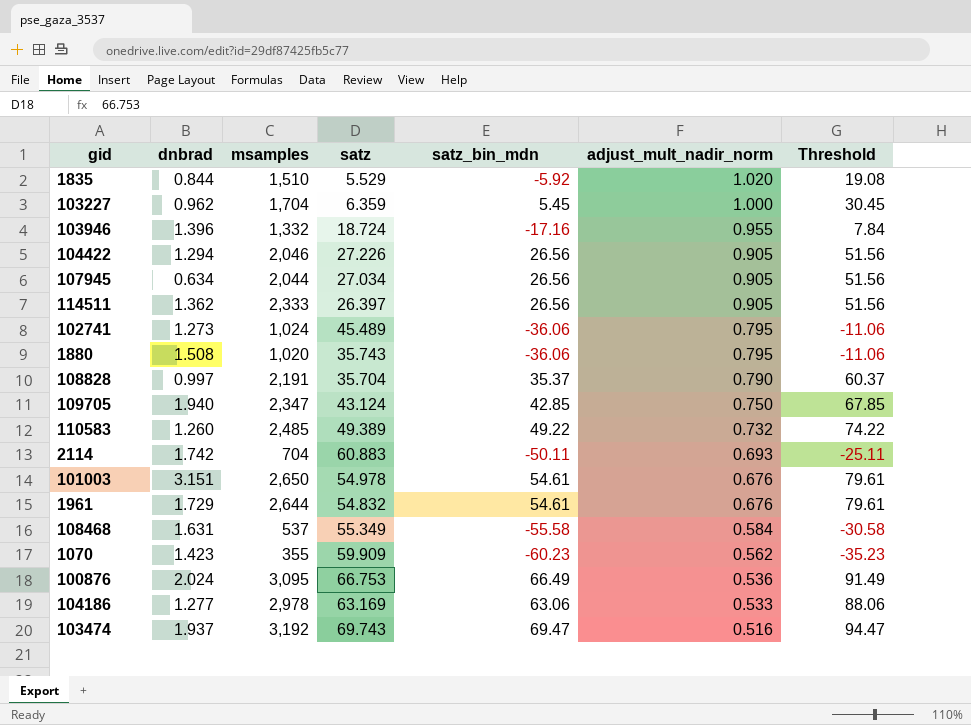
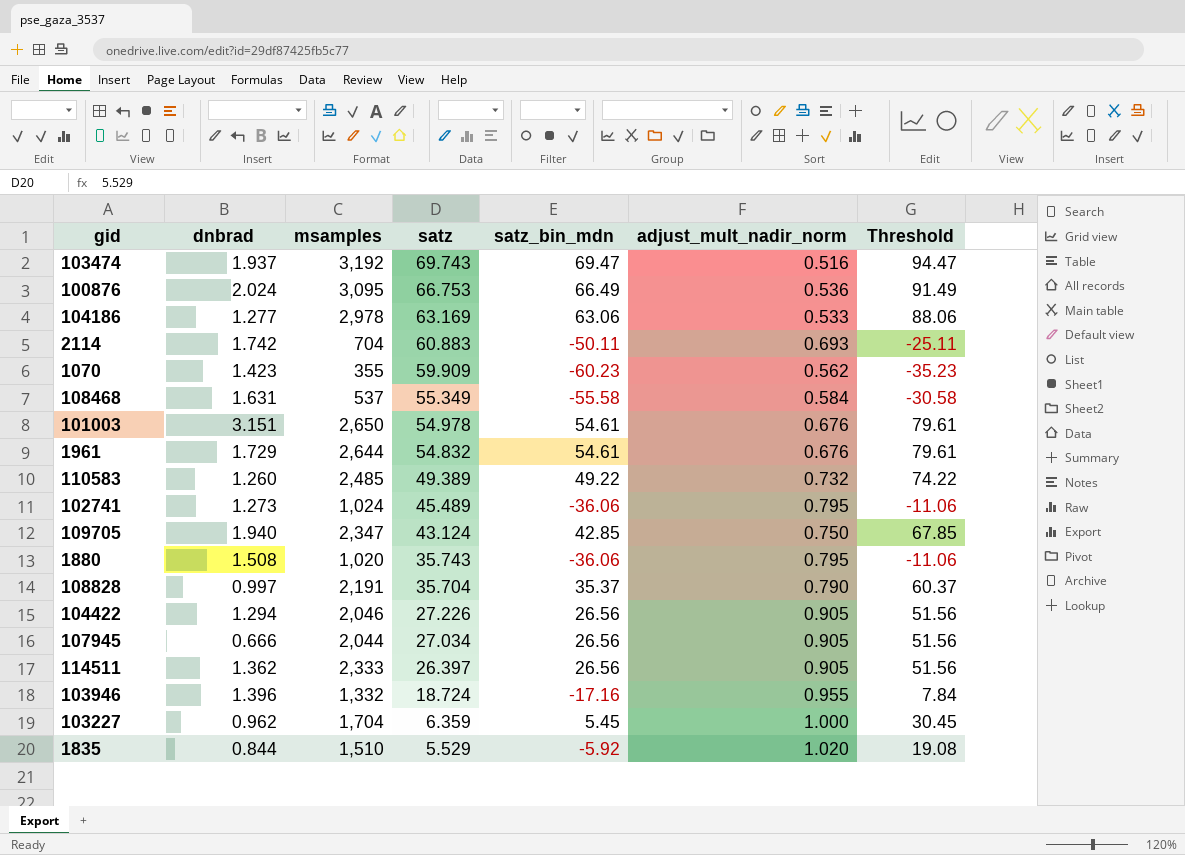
row order: adjust_mult_nadir_norm descending -> satz descending
107945 | dnbrad: 0.634 -> 0.666

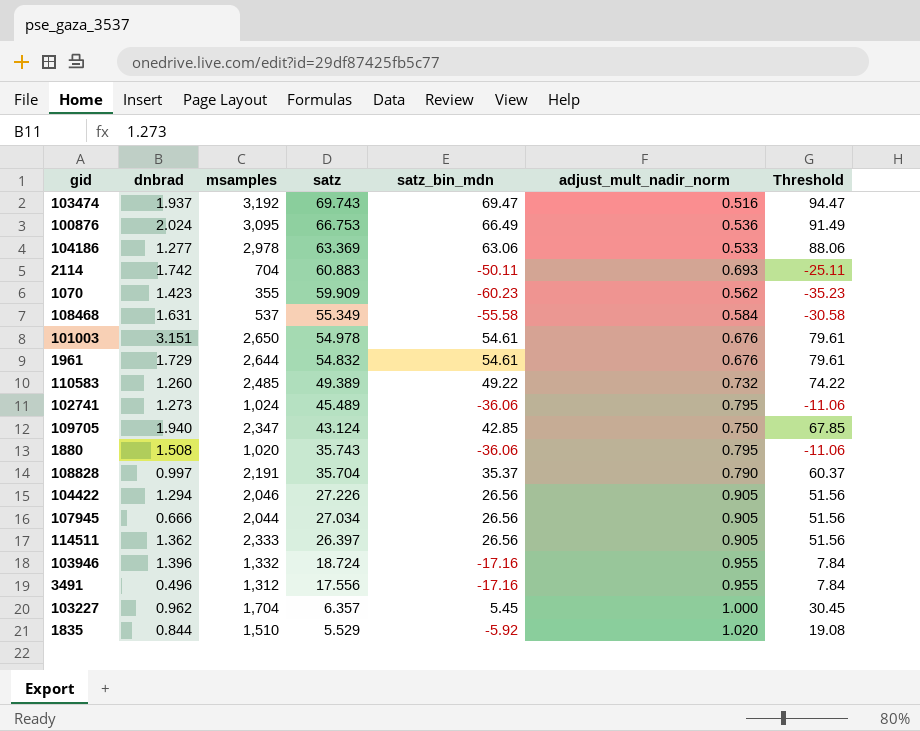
104186 | satz: 63.169 -> 63.369
row 3491: none -> 0.496 | 1,312 | 17.556 | -17.16 | 0.955 | 7.84
103227 | satz: 6.359 -> 6.357

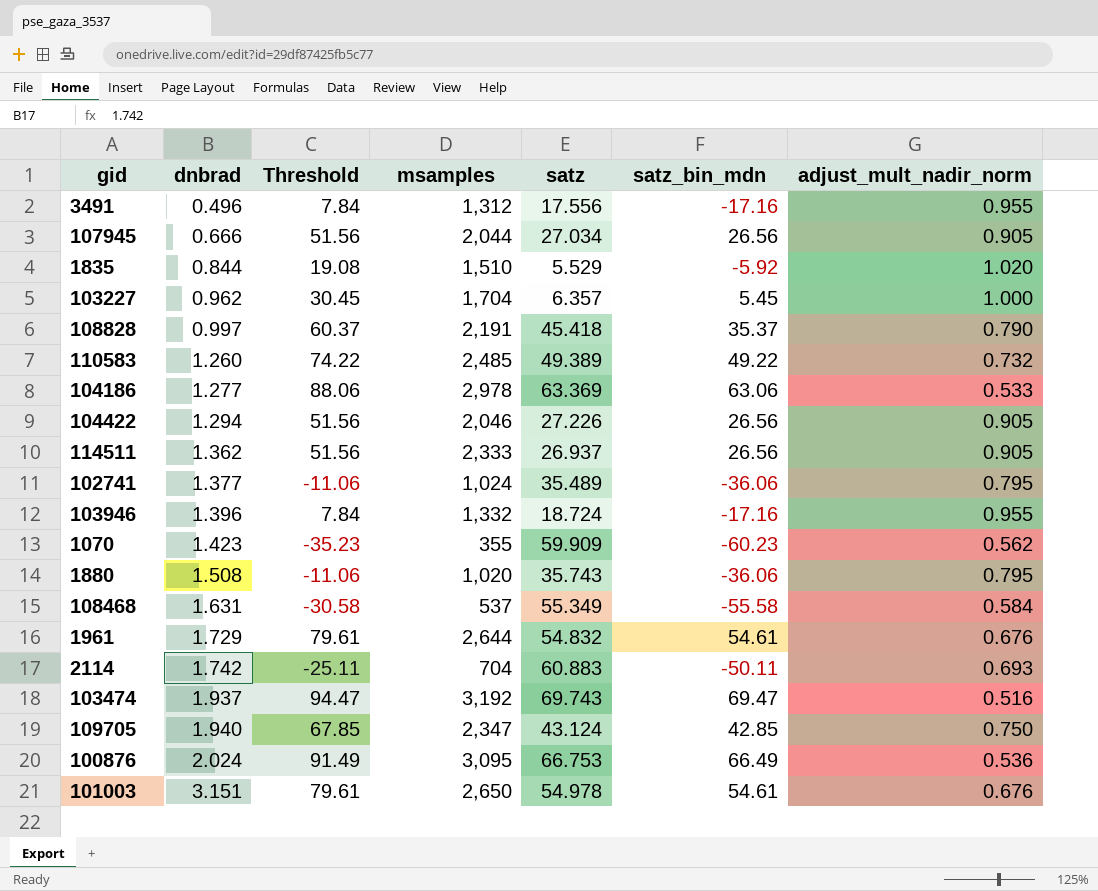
row order: satz descending -> dnbrad ascending
column Threshold | position: 7 -> 3
108828 | satz: 35.704 -> 45.418
114511 | satz: 26.397 -> 26.937
102741 | dnbrad: 1.273 -> 1.377
102741 | satz: 45.489 -> 35.489

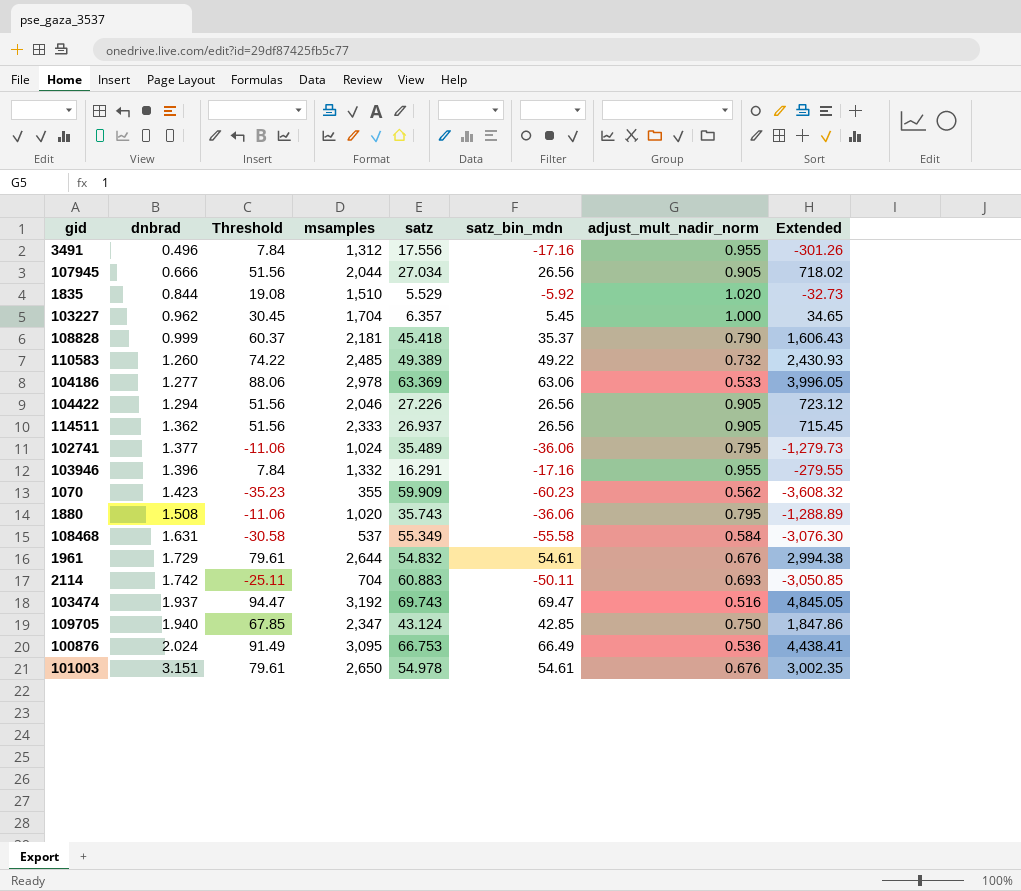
column Extended | formula: none -> [satz] * [satz_bin_mdn]
108828 | dnbrad: 0.997 -> 0.999
108828 | msamples: 2,191 -> 2,181
103946 | satz: 18.724 -> 16.291

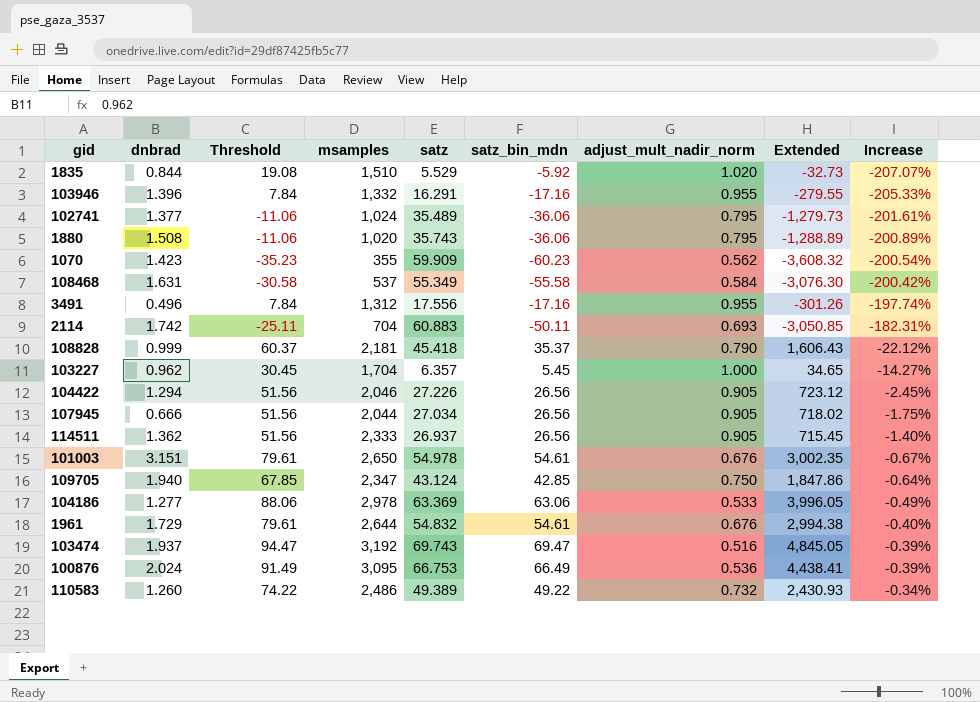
row order: dnbrad ascending -> Increase ascending
column Increase | formula: none -> ([satz_bin_mdn] - [satz]) / [satz]
110583 | msamples: 2,485 -> 2,486

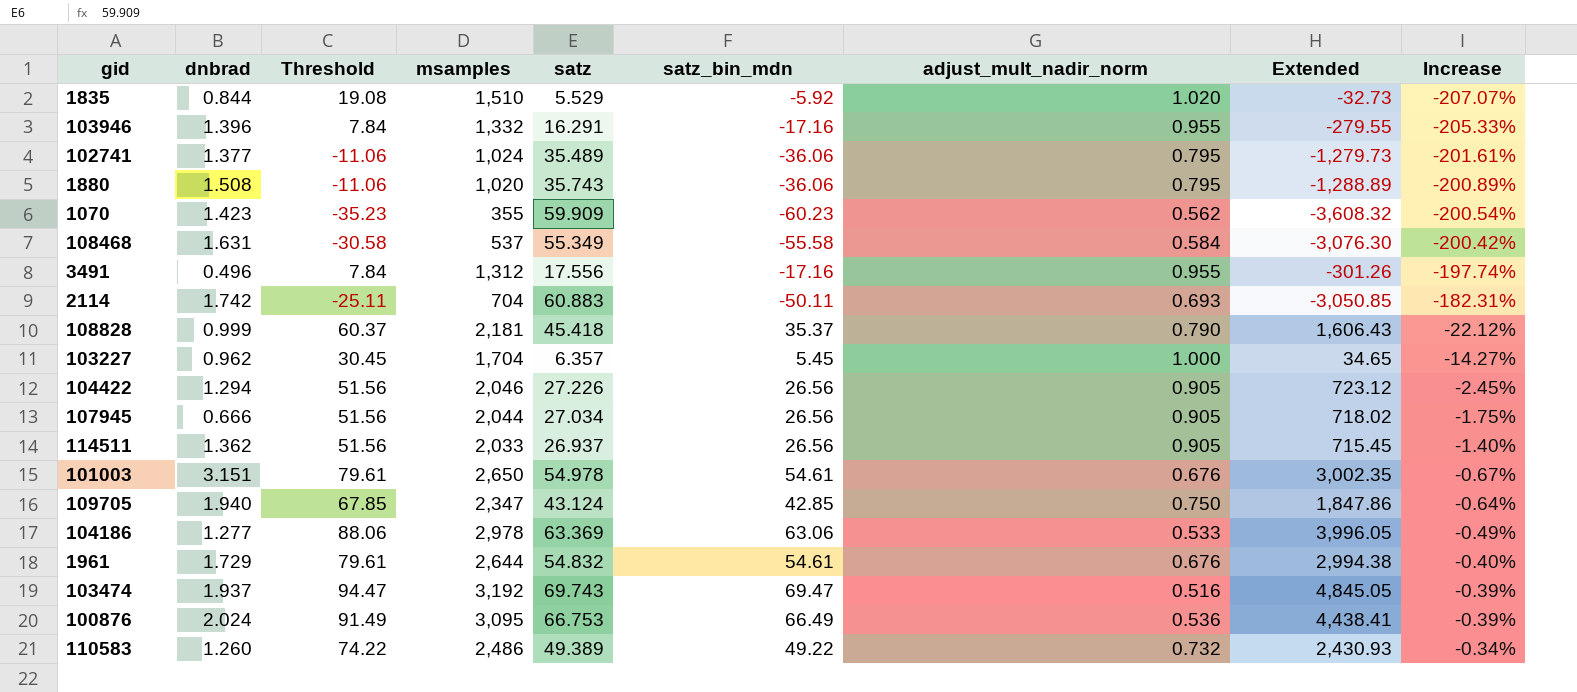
114511 | msamples: 2,333 -> 2,033

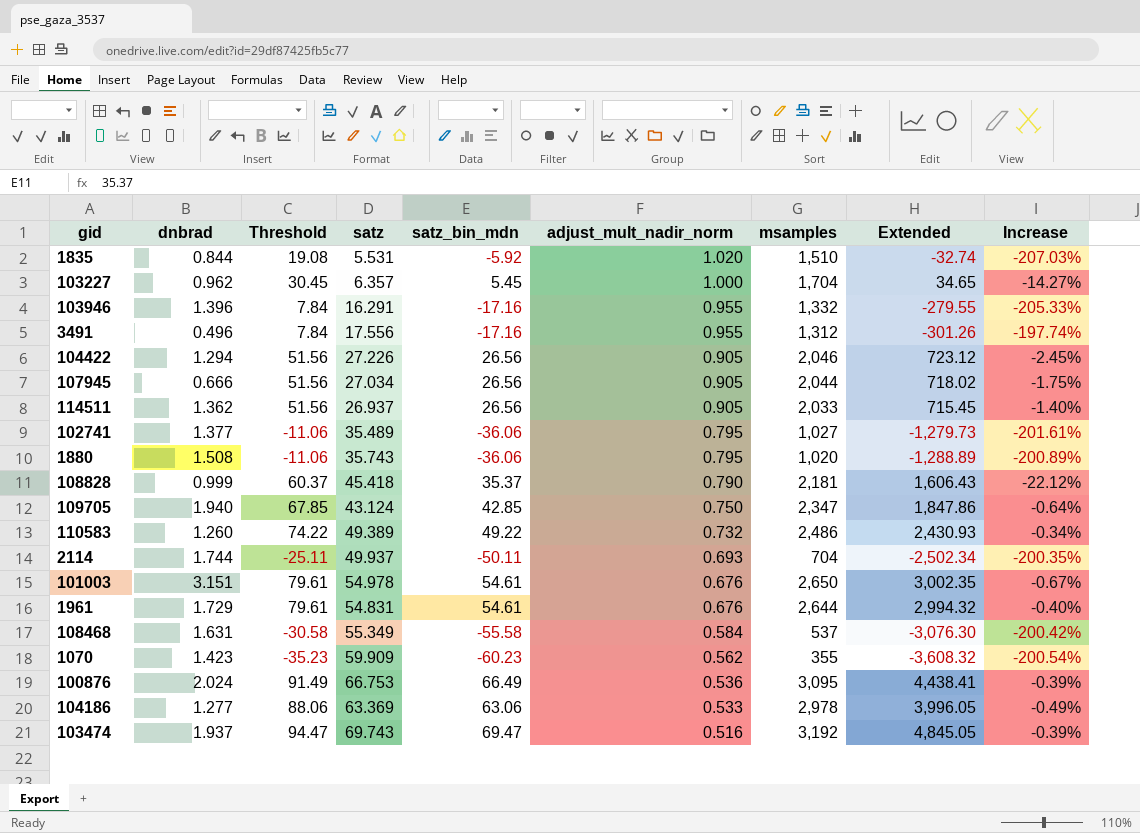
row order: Increase ascending -> adjust_mult_nadir_norm descending
column msamples | position: 4 -> 7
1835 | satz: 5.529 -> 5.531
1835 | Extended: -32.73 -> -32.74
1835 | Increase: -207.07% -> -207.03%
102741 | msamples: 1,024 -> 1,027
2114 | dnbrad: 1.742 -> 1.744
2114 | satz: 60.883 -> 49.937
2114 | Extended: -3,050.85 -> -2,502.34
2114 | Increase: -182.31% -> -200.35%
1961 | satz: 54.832 -> 54.831
1961 | Extended: 2,994.38 -> 2,994.32

